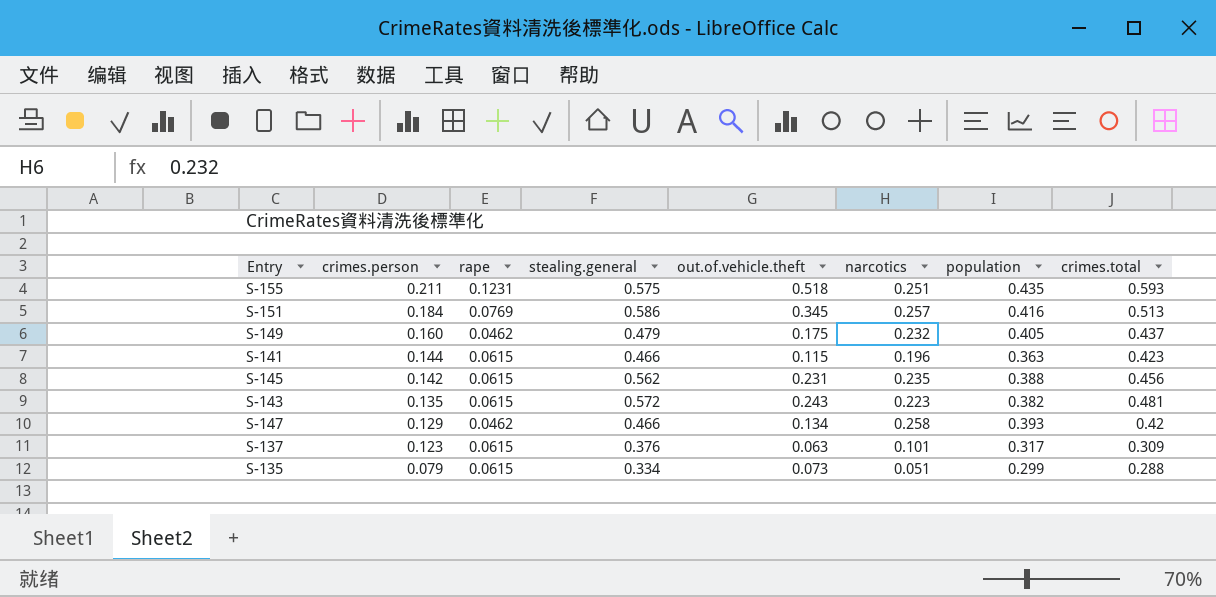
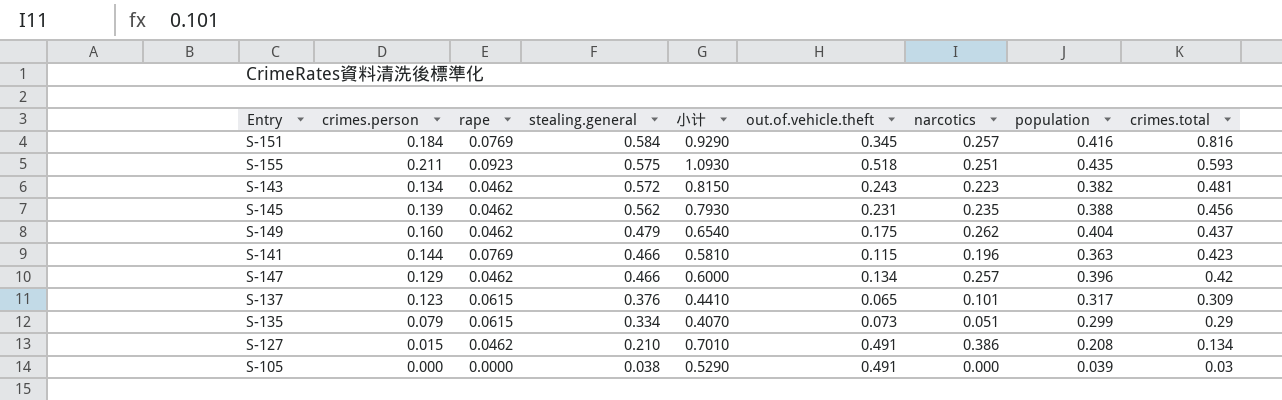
row order: crimes.person descending -> stealing.general descending
column 小计 | formula: none -> [stealing.general] + [out.of.vehicle.theft]
S-151 | stealing.general: 0.586 -> 0.584
S-151 | crimes.total: 0.513 -> 0.816
S-155 | rape: 0.1231 -> 0.0923
S-143 | crimes.person: 0.135 -> 0.134
S-143 | rape: 0.0615 -> 0.0462
S-145 | crimes.person: 0.142 -> 0.139
S-145 | rape: 0.0615 -> 0.0462
S-149 | narcotics: 0.232 -> 0.262
S-149 | population: 0.405 -> 0.404
S-141 | rape: 0.0615 -> 0.0769
S-147 | narcotics: 0.258 -> 0.257
S-147 | population: 0.393 -> 0.396
S-137 | out.of.vehicle.theft: 0.063 -> 0.065
S-135 | crimes.total: 0.288 -> 0.29
row S-127: none -> 0.015 | 0.0462 | 0.210 | 0.7010 | 0.491 | 0.386 | 0.208 | 0.134
row S-105: none -> 0.000 | 0.0000 | 0.038 | 0.5290 | 0.491 | 0.000 | 0.039 | 0.03

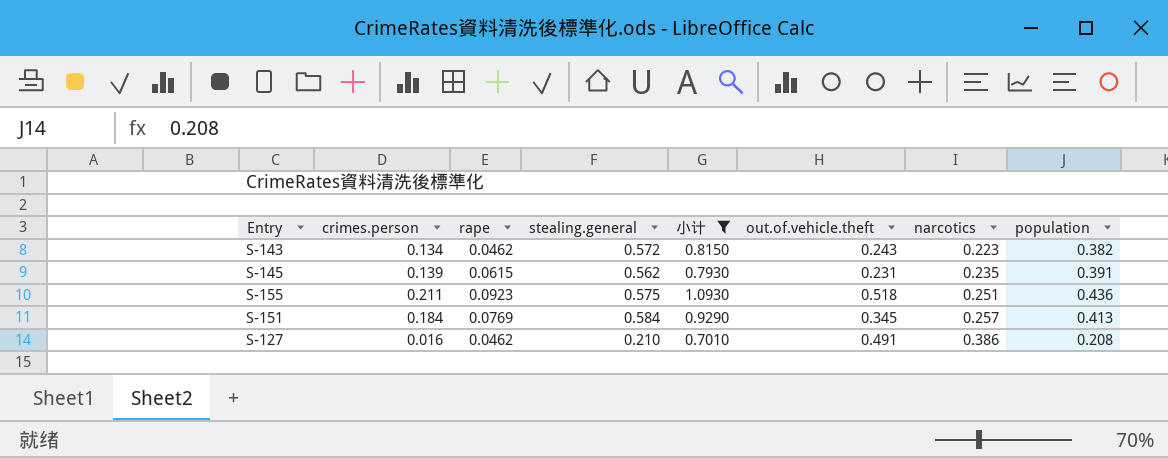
filter: none -> 小计 >= 0.7010
row order: stealing.general descending -> narcotics ascending
column crimes.total | position: 9 -> none
S-145 | rape: 0.0462 -> 0.0615
S-145 | population: 0.388 -> 0.391
S-155 | population: 0.435 -> 0.436
S-151 | population: 0.416 -> 0.413
S-127 | crimes.person: 0.015 -> 0.016

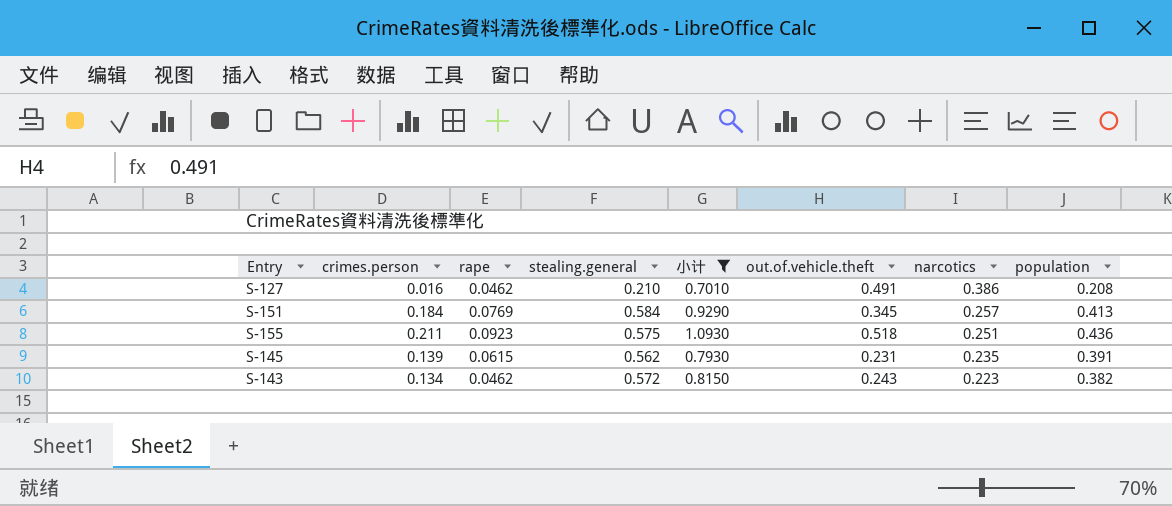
row order: narcotics ascending -> narcotics descending

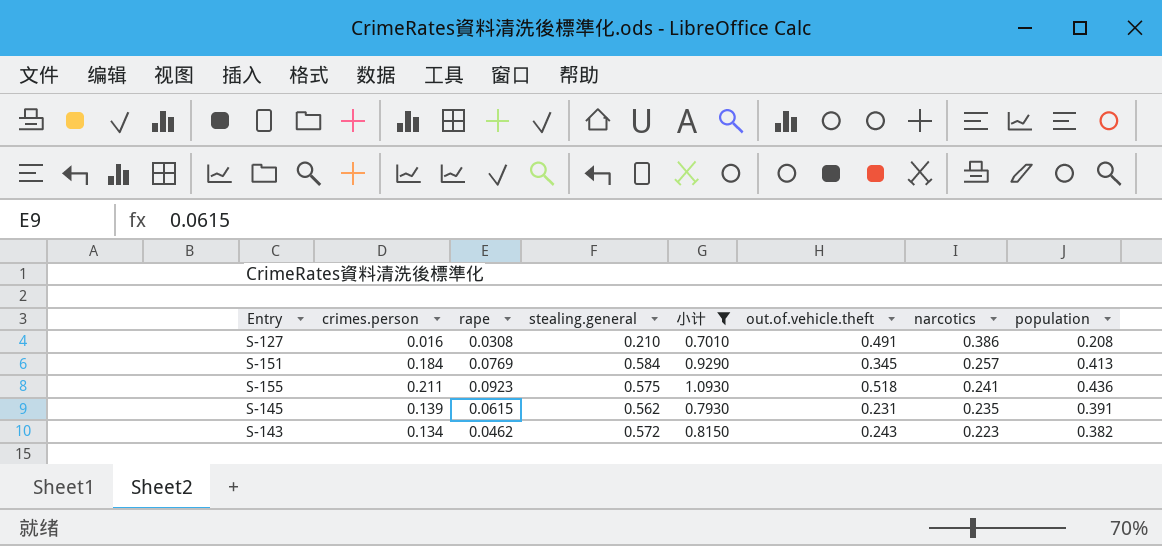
S-127 | rape: 0.0462 -> 0.0308
S-155 | narcotics: 0.251 -> 0.241

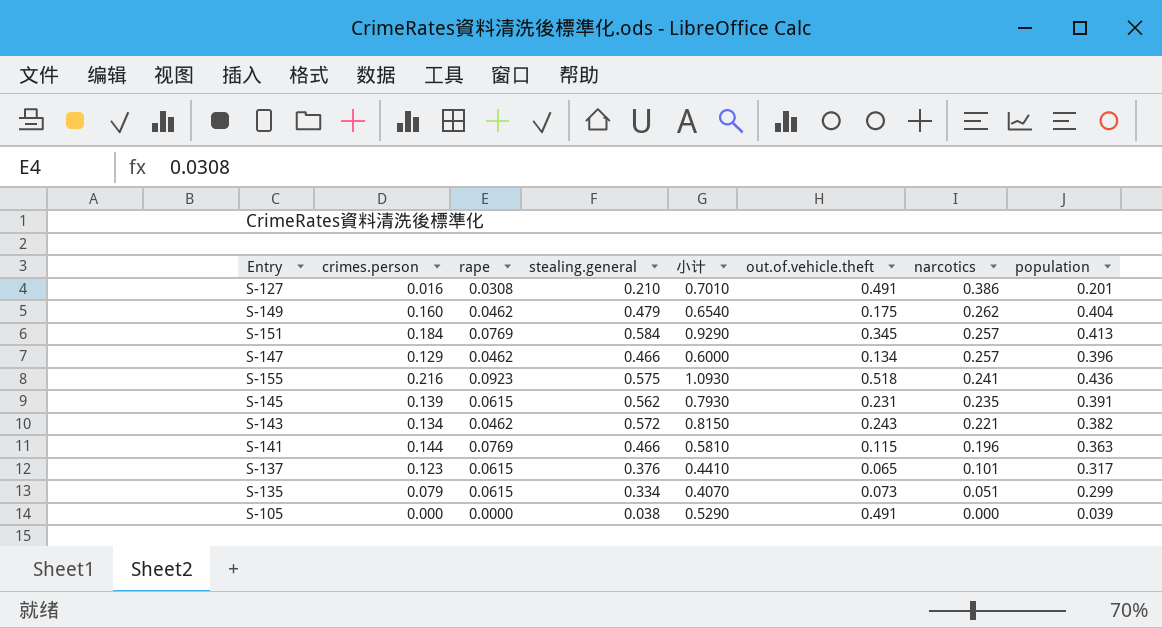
filter: 小计 >= 0.7010 -> none
S-127 | population: 0.208 -> 0.201
S-155 | crimes.person: 0.211 -> 0.216
S-143 | narcotics: 0.223 -> 0.221

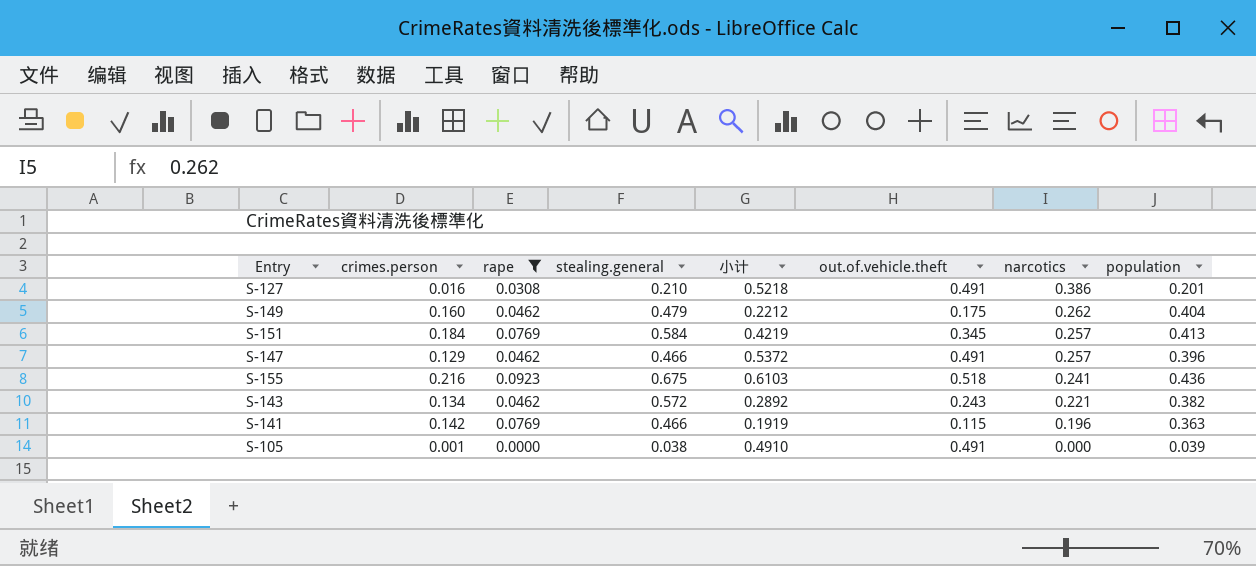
filter: none -> rape != 0.0615
column 小计 | formula: [stealing.general] + [out.of.vehicle.theft] -> [rape] + [out.of.vehicle.theft]
S-147 | out.of.vehicle.theft: 0.134 -> 0.491
S-155 | stealing.general: 0.575 -> 0.675
S-141 | crimes.person: 0.144 -> 0.142
S-105 | crimes.person: 0.000 -> 0.001

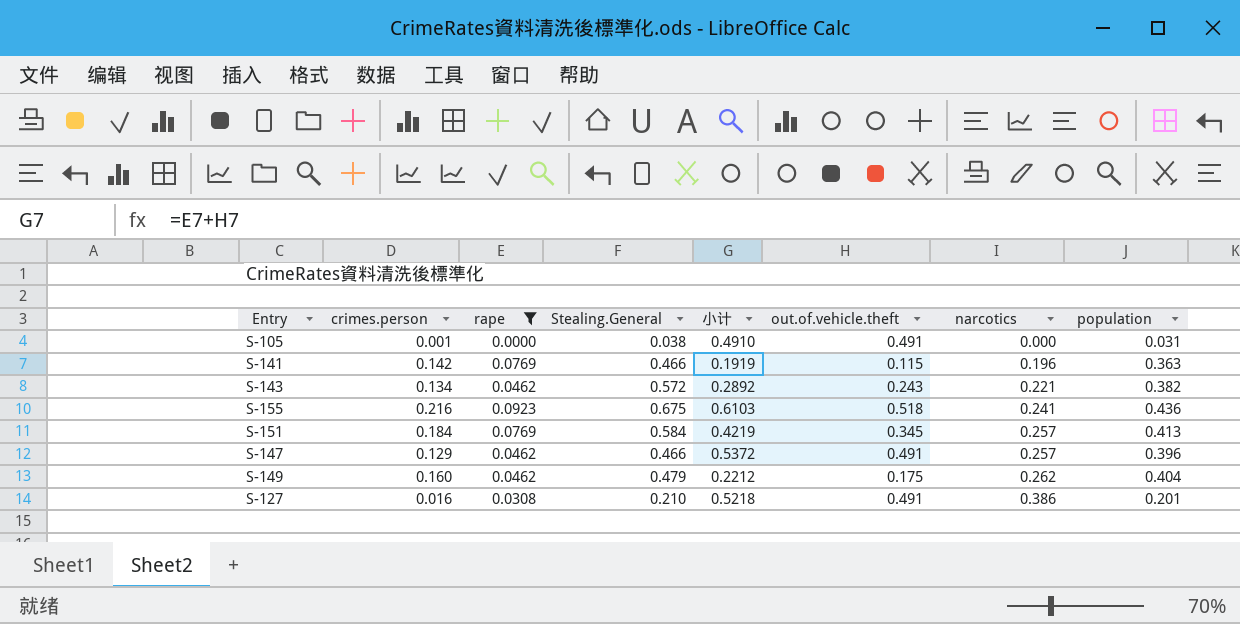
row order: narcotics descending -> narcotics ascending
column name: stealing.general -> Stealing.General
S-105 | population: 0.039 -> 0.031

